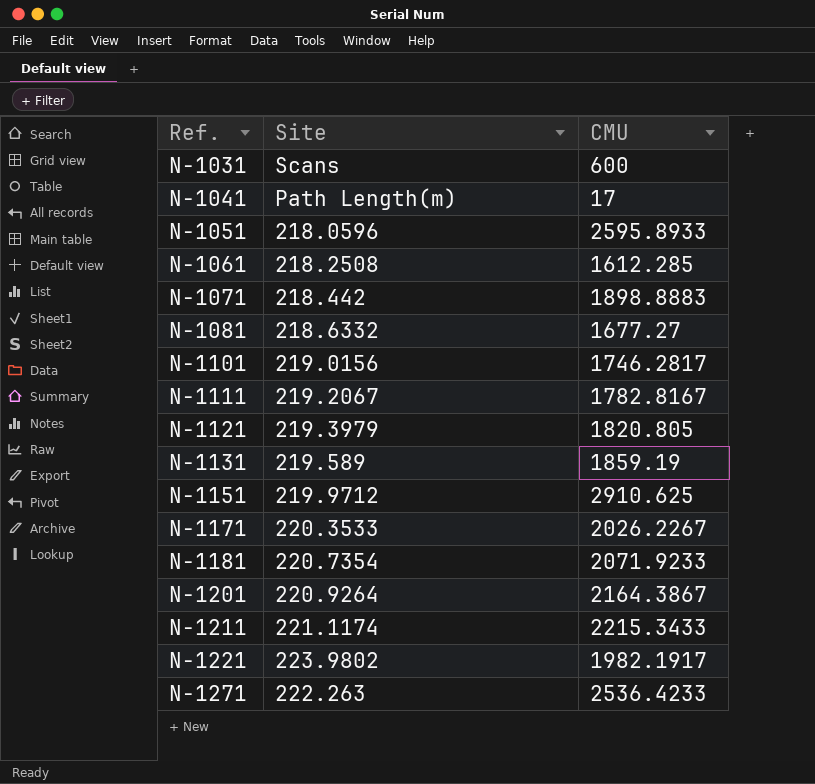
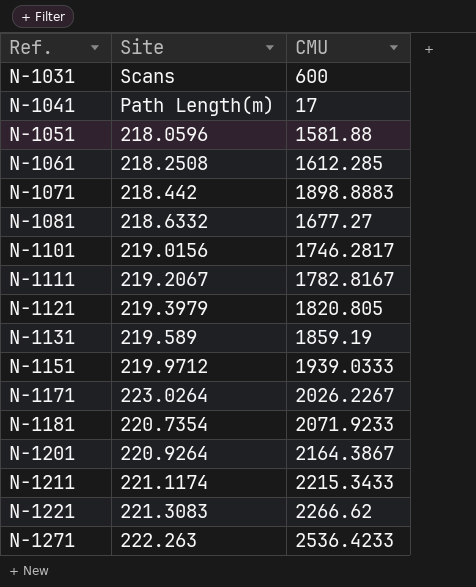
N-1051 | CMU: 2595.8933 -> 1581.88
N-1151 | CMU: 2910.625 -> 1939.0333
N-1171 | Site: 220.3533 -> 223.0264
N-1221 | Site: 223.9802 -> 221.3083
N-1221 | CMU: 1982.1917 -> 2266.62

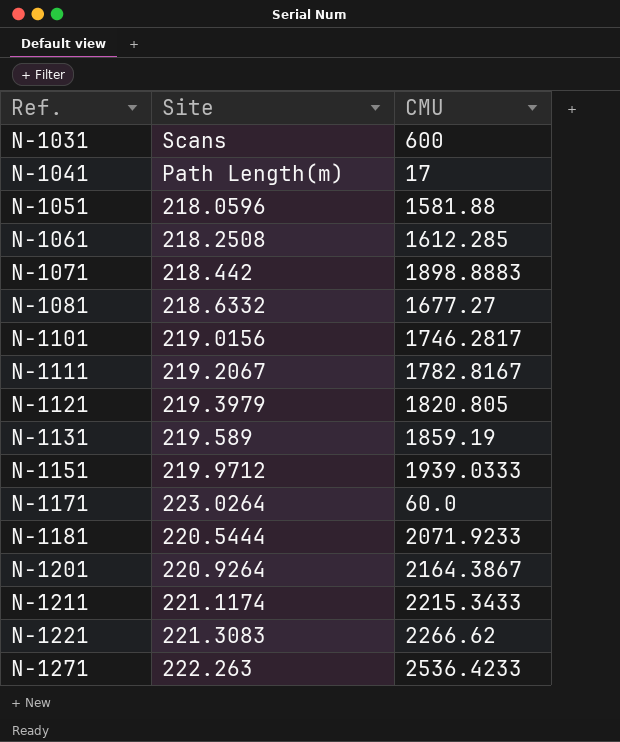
N-1171 | CMU: 2026.2267 -> 60.0
N-1181 | Site: 220.7354 -> 220.5444

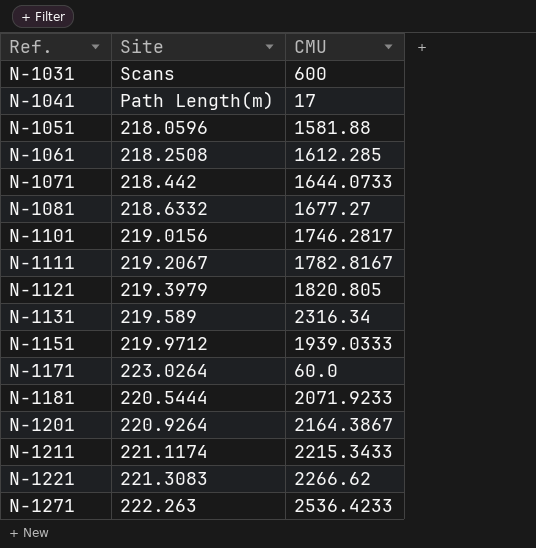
N-1071 | CMU: 1898.8883 -> 1644.0733
N-1131 | CMU: 1859.19 -> 2316.34

